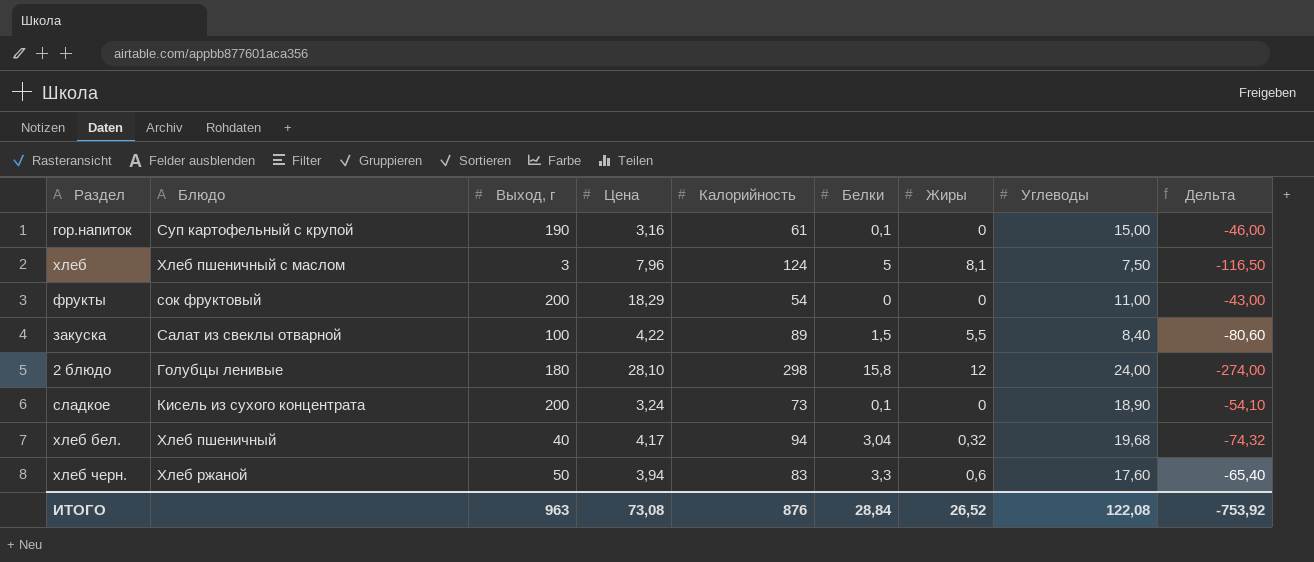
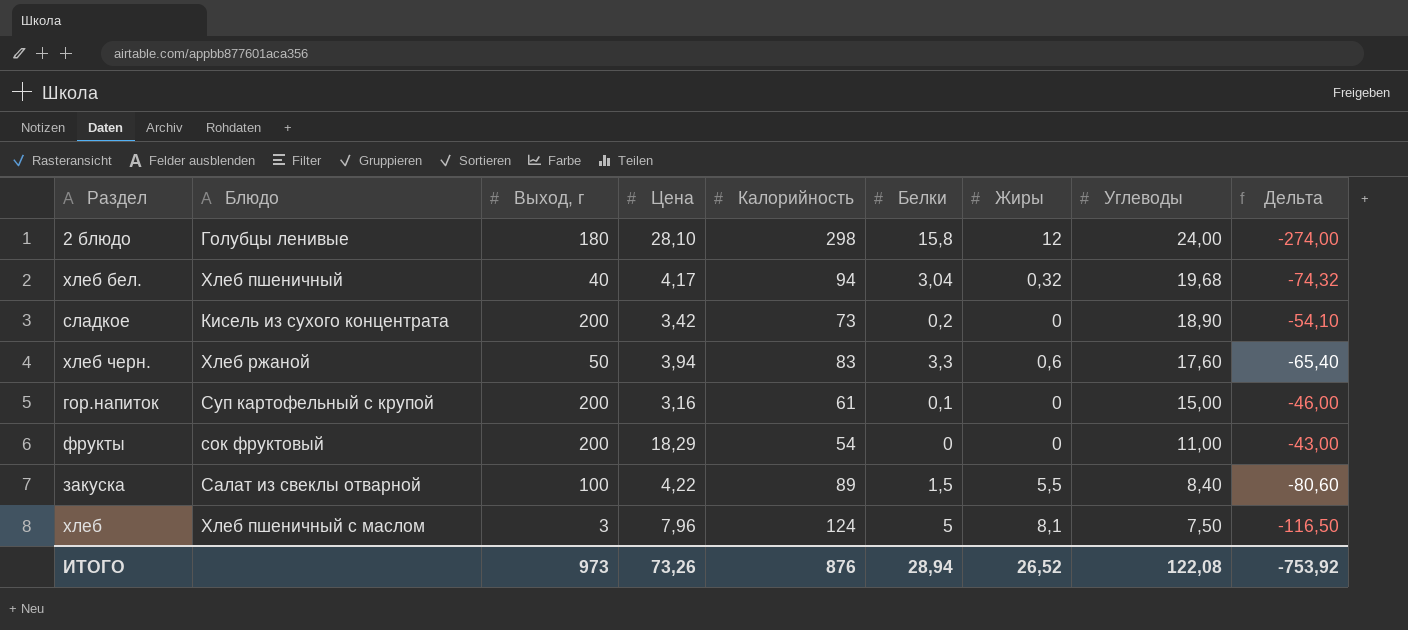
row order: none -> Углеводы descending
сладкое | Цена: 3,24 -> 3,42
сладкое | Белки: 0,1 -> 0,2
гор.напиток | Выход, г: 190 -> 200
ИТОГО | Выход, г: 963 -> 973
ИТОГО | Цена: 73,08 -> 73,26
ИТОГО | Белки: 28,84 -> 28,94

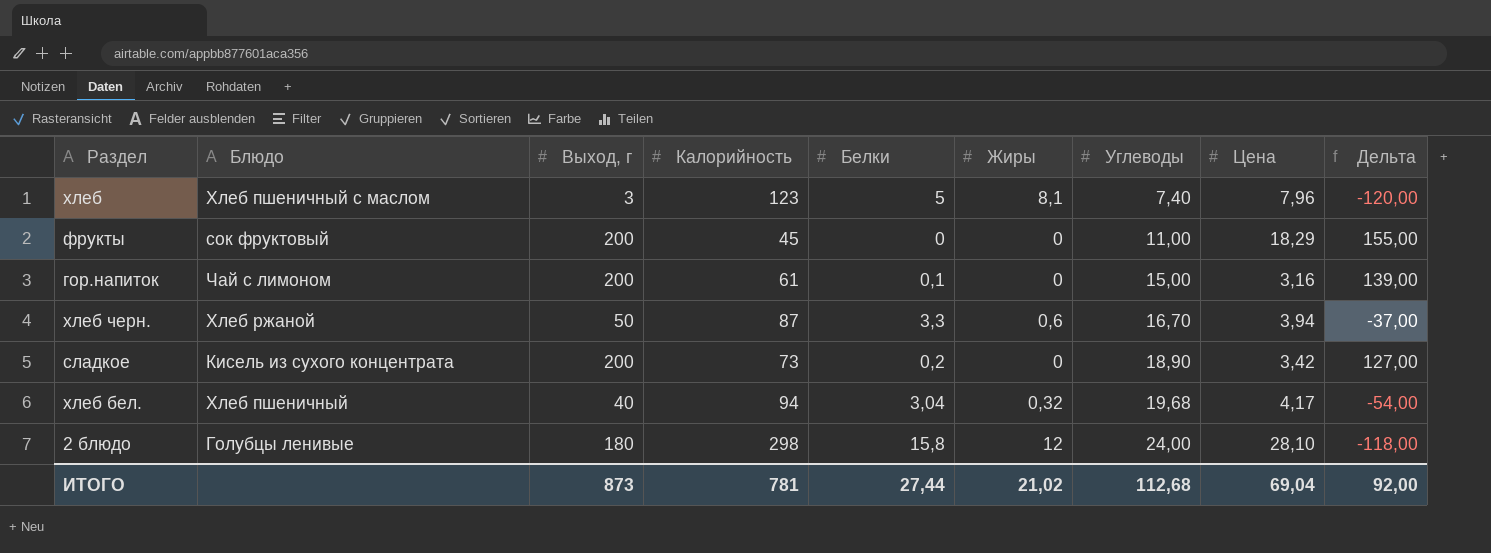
row order: Углеводы descending -> Углеводы ascending
column Цена | position: 4 -> 8
column Дельта | formula: [Углеводы] - [Калорийность] -> [Выход, г] - [Калорийность]
row закуска: Салат из свеклы отварной | 100 | 4,22 | 89 | 1,5 | 5,5 | 8,40 | -80,60 -> none
хлеб | Калорийность: 124 -> 123
хлеб | Углеводы: 7,50 -> 7,40
фрукты | Калорийность: 54 -> 45
гор.напиток | Блюдо: Суп картофельный с крупой -> Чай с лимоном
хлеб черн. | Калорийность: 83 -> 87
хлеб черн. | Углеводы: 17,60 -> 16,70
ИТОГО | Выход, г: 973 -> 873
ИТОГО | Калорийность: 876 -> 781
ИТОГО | Белки: 28,94 -> 27,44
ИТОГО | Жиры: 26,52 -> 21,02
ИТОГО | Углеводы: 122,08 -> 112,68
ИТОГО | Цена: 73,26 -> 69,04
ИТОГО | Дельта: -753,92 -> 92,00

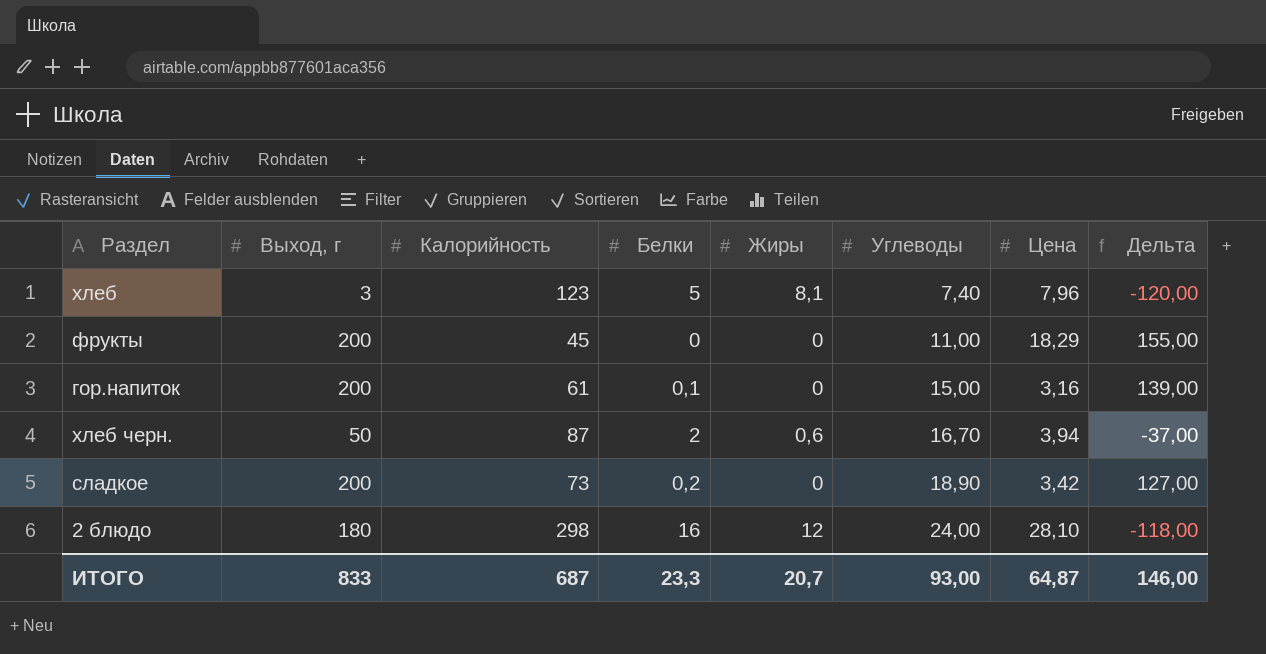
column Блюдо | position: 2 -> none
row хлеб бел.: Хлеб пшеничный | 40 | 94 | 3,04 | 0,32 | 19,68 | 4,17 | -54,00 -> none
хлеб черн. | Белки: 3,3 -> 2
2 блюдо | Белки: 15,8 -> 16
ИТОГО | Выход, г: 873 -> 833
ИТОГО | Калорийность: 781 -> 687
ИТОГО | Белки: 27,44 -> 23,3
ИТОГО | Жиры: 21,02 -> 20,7
ИТОГО | Углеводы: 112,68 -> 93,00
ИТОГО | Цена: 69,04 -> 64,87
ИТОГО | Дельта: 92,00 -> 146,00

